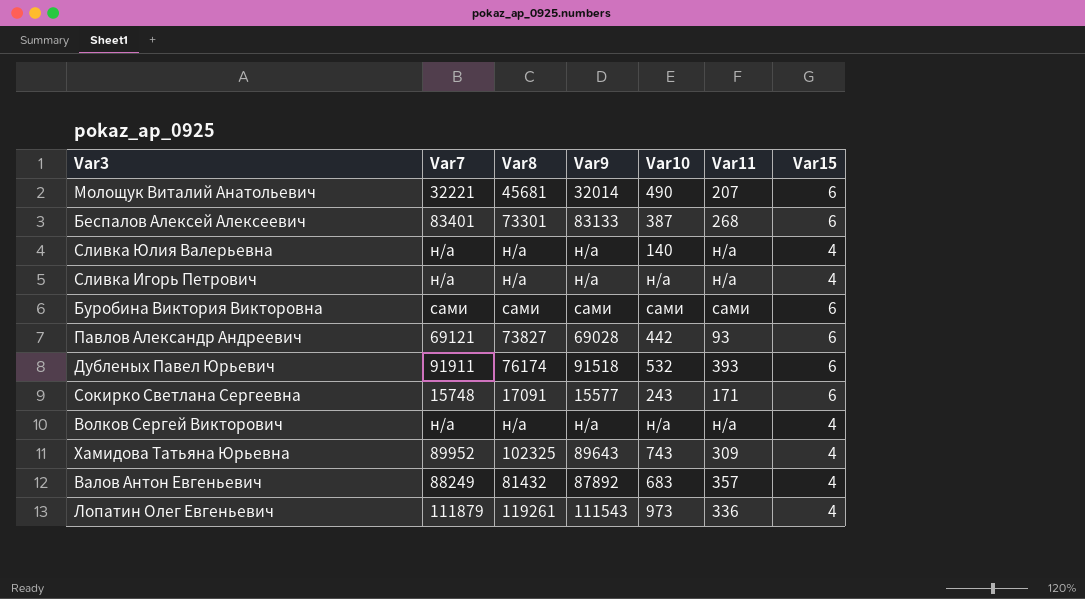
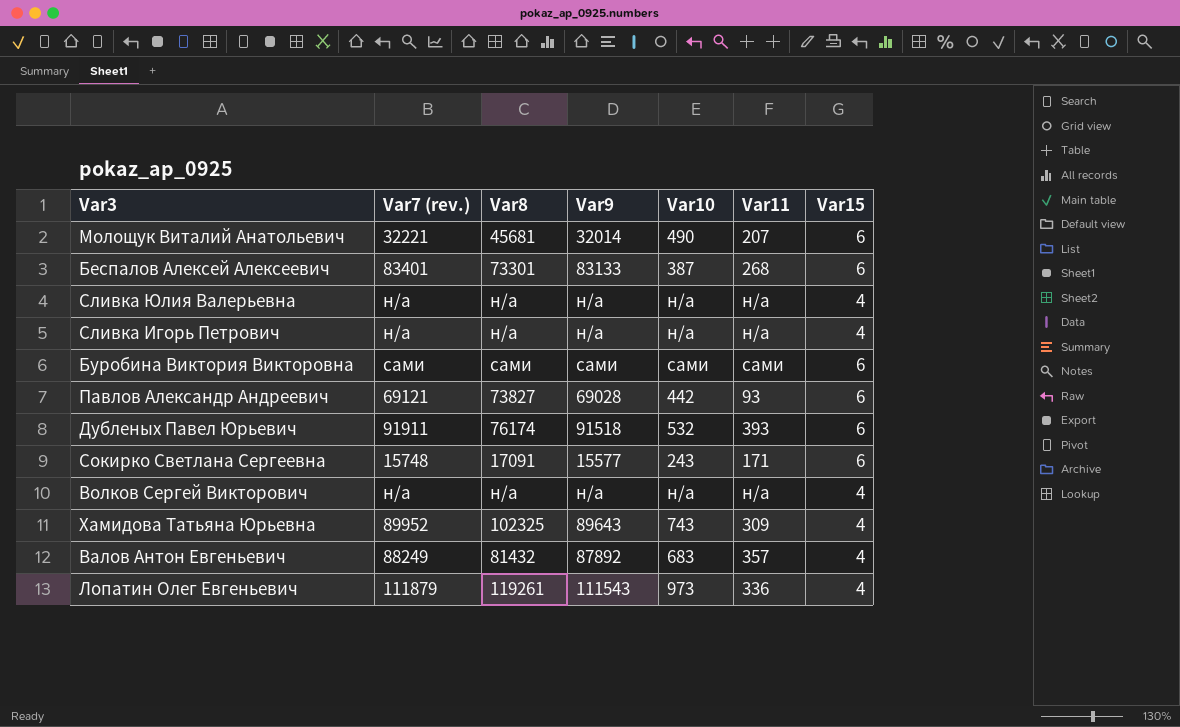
column name: Var7 -> Var7 (rev.)
Сливка Юлия Валерьевна | Var10: 140 -> н/а

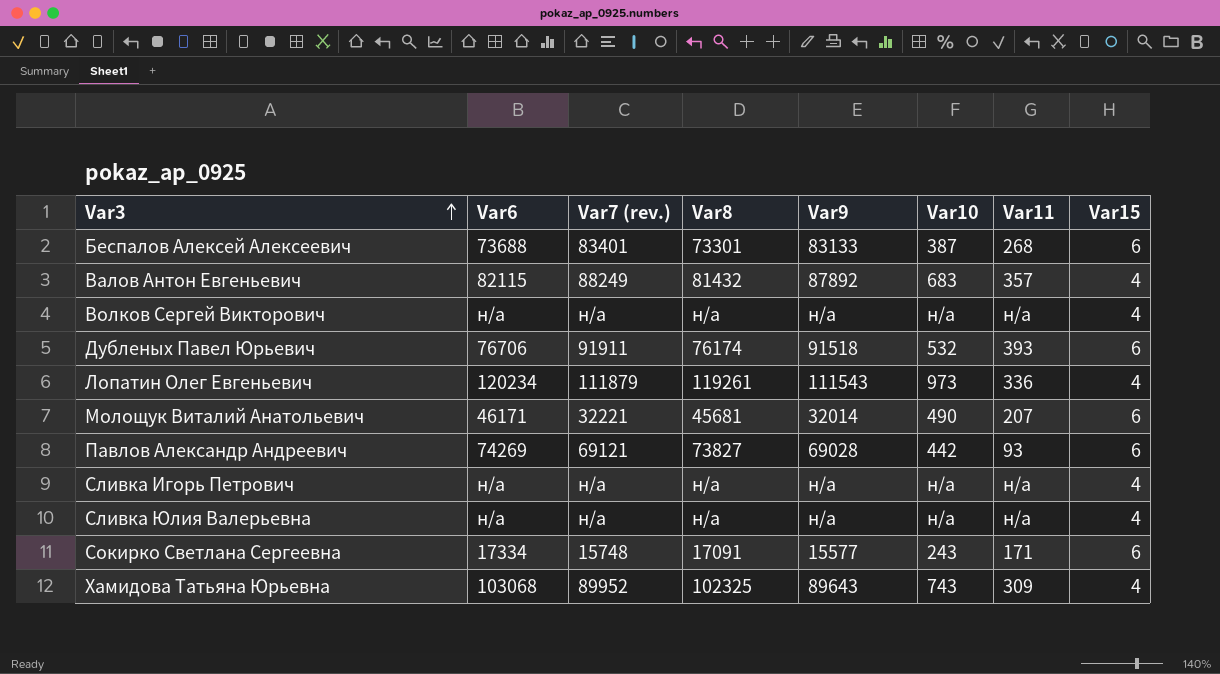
row order: none -> Var3 ascending
column Var6 | position: none -> 2
row Буробина Виктория Викторовна: сами | сами | сами | сами | сами | 6 -> none

